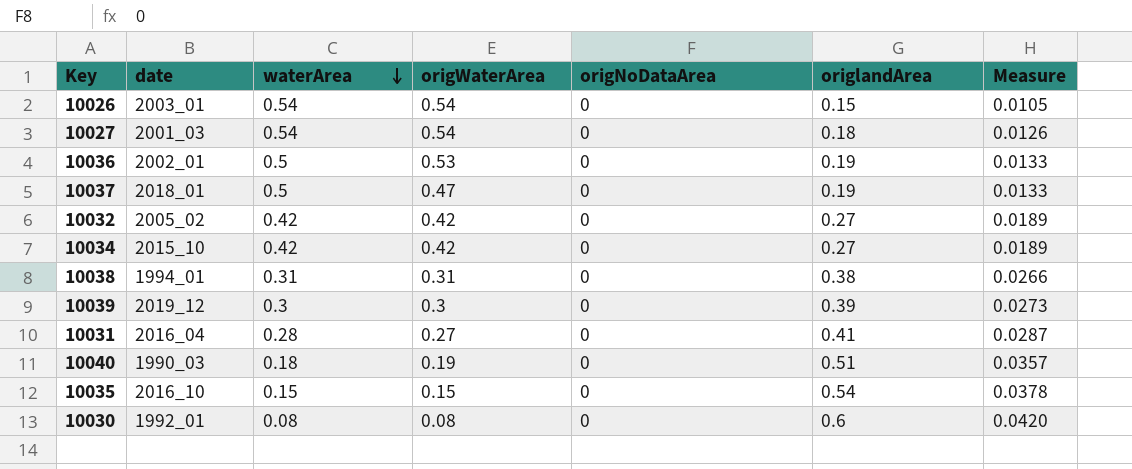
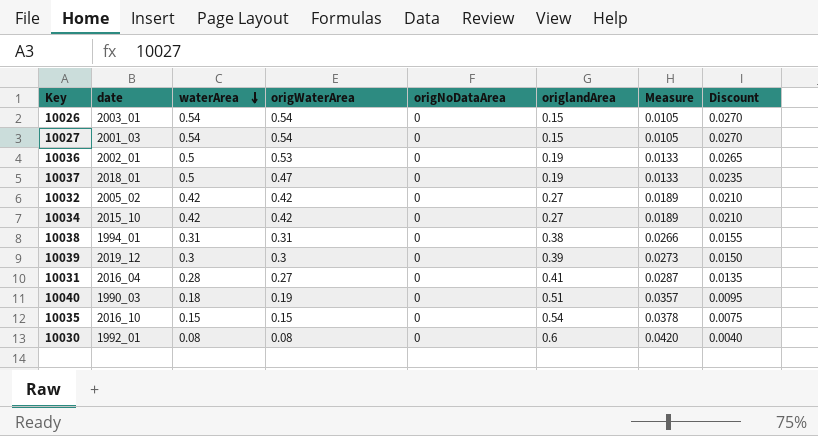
column Discount | formula: none -> [origWaterArea] * 0.05
10027 | origlandArea: 0.18 -> 0.15
10027 | Measure: 0.0126 -> 0.0105

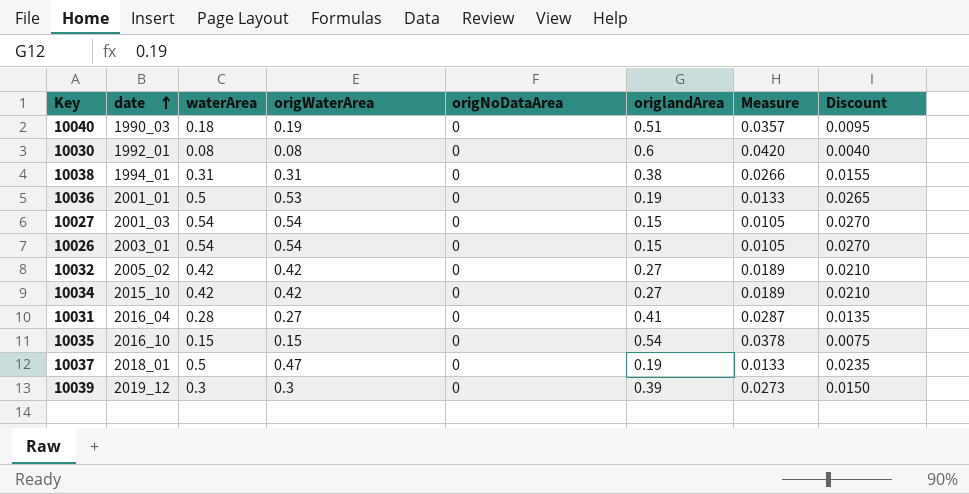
row order: waterArea descending -> date ascending
10036 | date: 2002_01 -> 2001_01

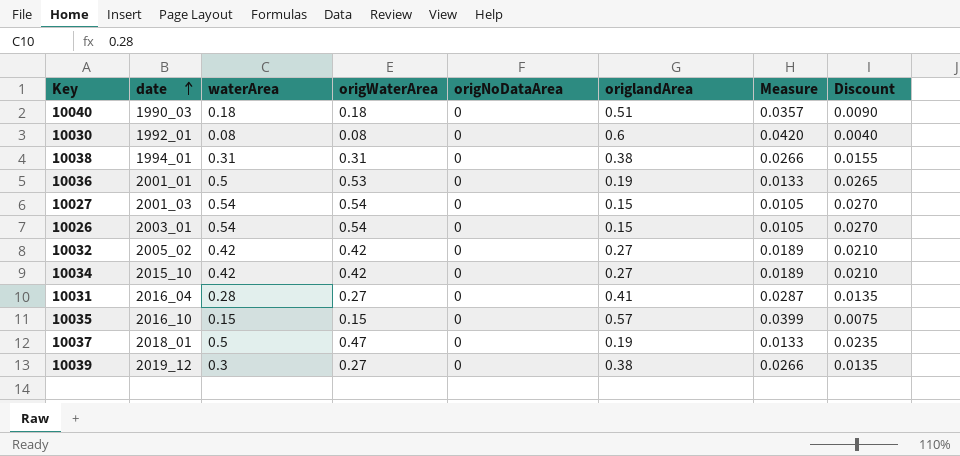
10040 | origWaterArea: 0.19 -> 0.18
10040 | Discount: 0.0095 -> 0.0090
10035 | origlandArea: 0.54 -> 0.57
10035 | Measure: 0.0378 -> 0.0399
10039 | origWaterArea: 0.3 -> 0.27
10039 | origlandArea: 0.39 -> 0.38
10039 | Measure: 0.0273 -> 0.0266
10039 | Discount: 0.0150 -> 0.0135

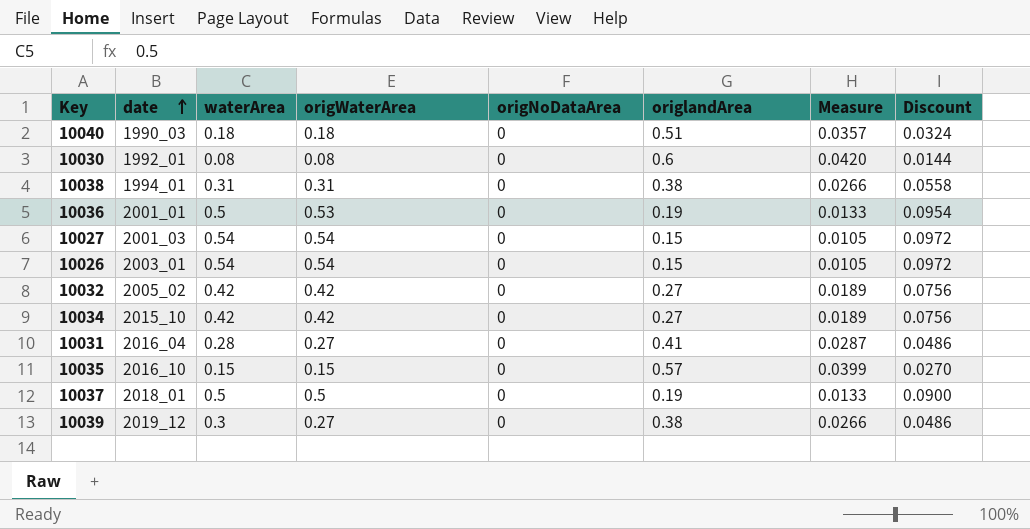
column Discount | formula: [origWaterArea] * 0.05 -> [origWaterArea] * 0.18
10037 | origWaterArea: 0.47 -> 0.5

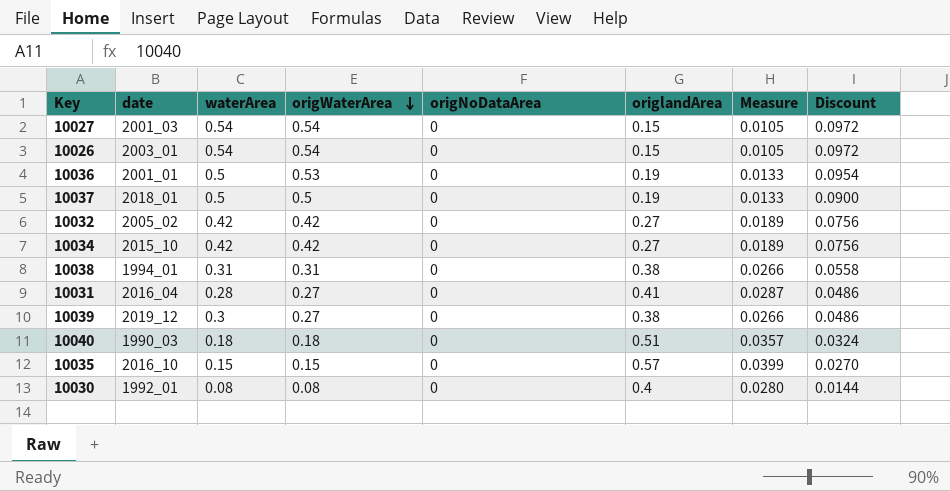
row order: date ascending -> origWaterArea descending
10030 | origlandArea: 0.6 -> 0.4
10030 | Measure: 0.0420 -> 0.0280

